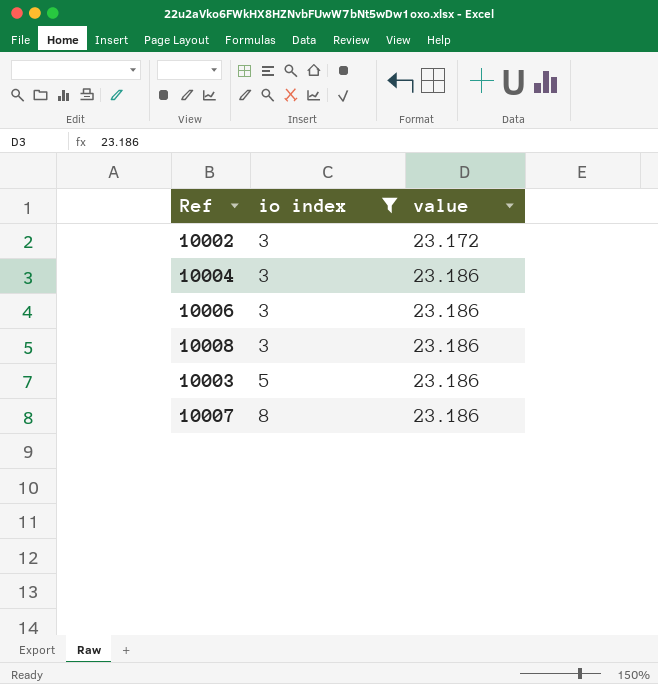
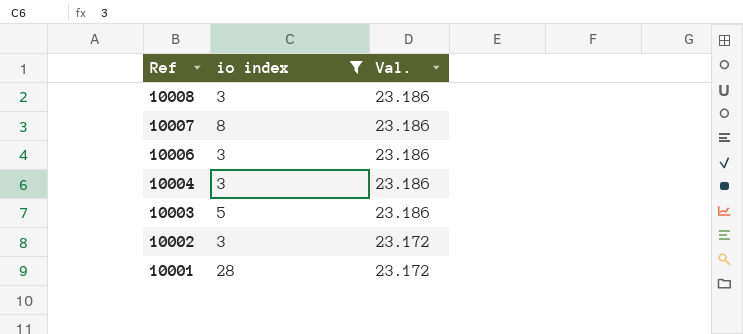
row order: io index ascending -> Ref descending
column name: value -> Val.
row 10001: none -> 28 | 23.172

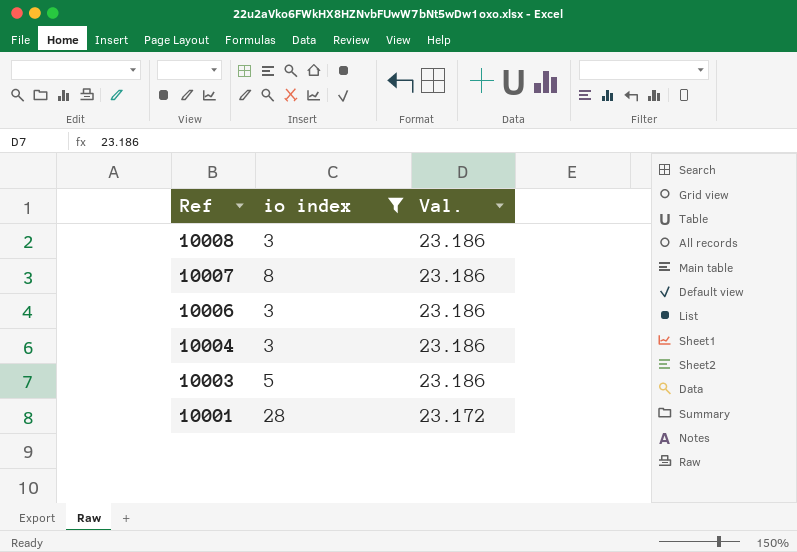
row 10002: 3 | 23.172 -> none

